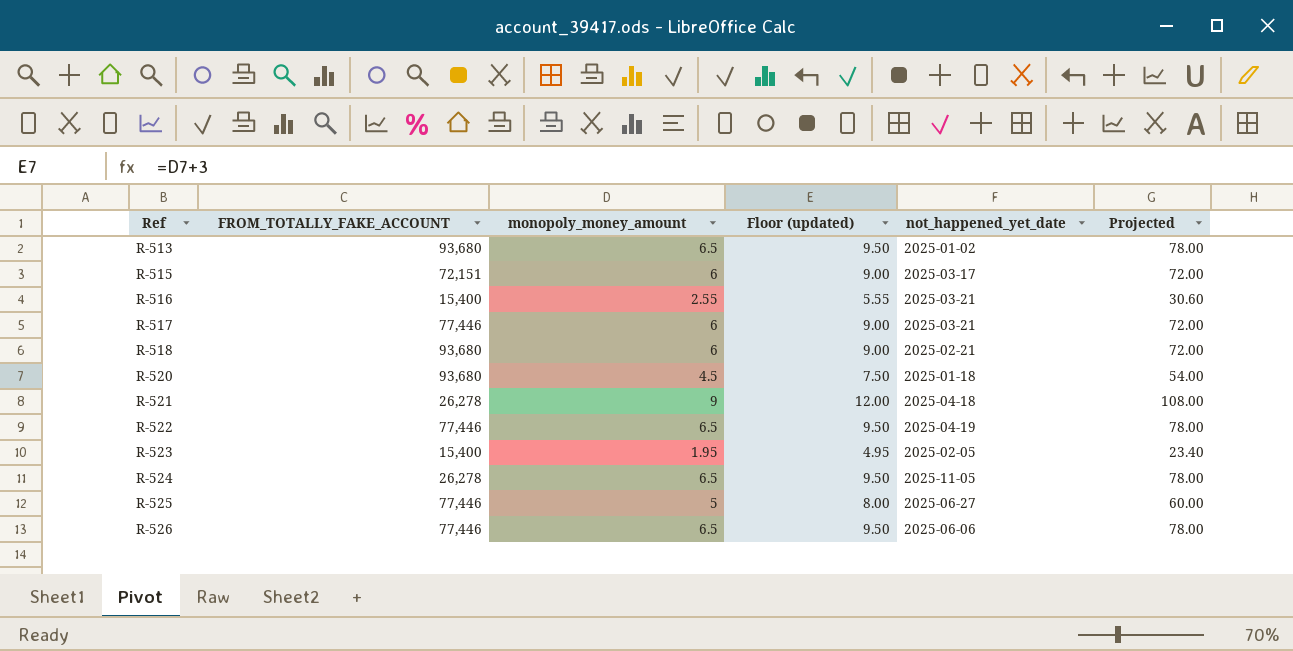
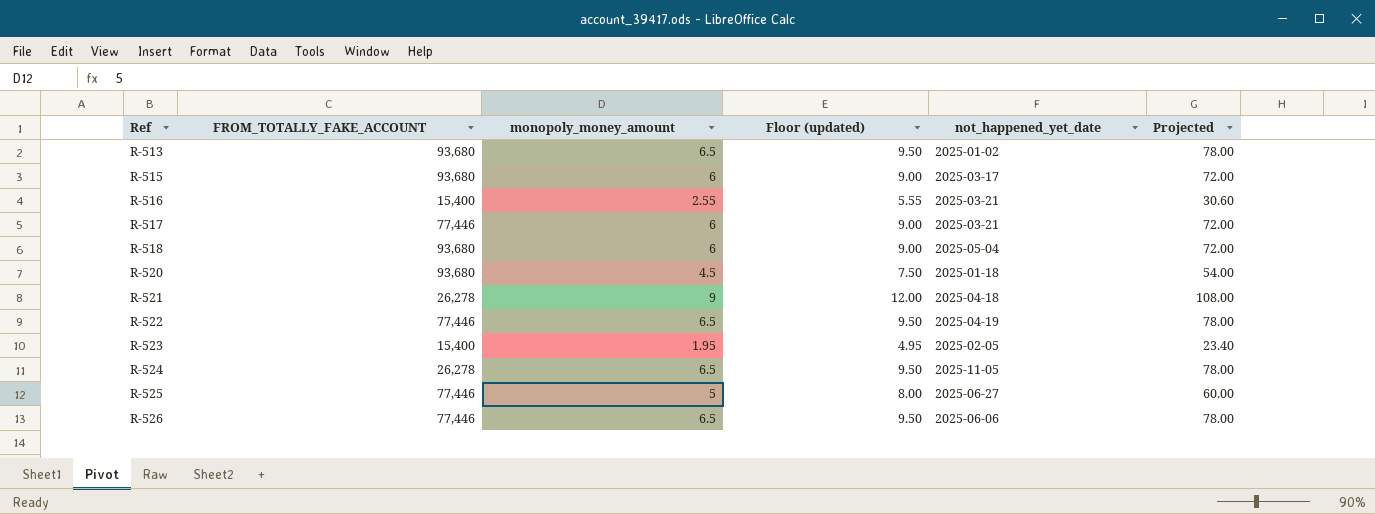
R-515 | FROM_TOTALLY_FAKE_ACCOUNT: 72,151 -> 93,680
R-518 | not_happened_yet_date: 2025-02-21 -> 2025-05-04

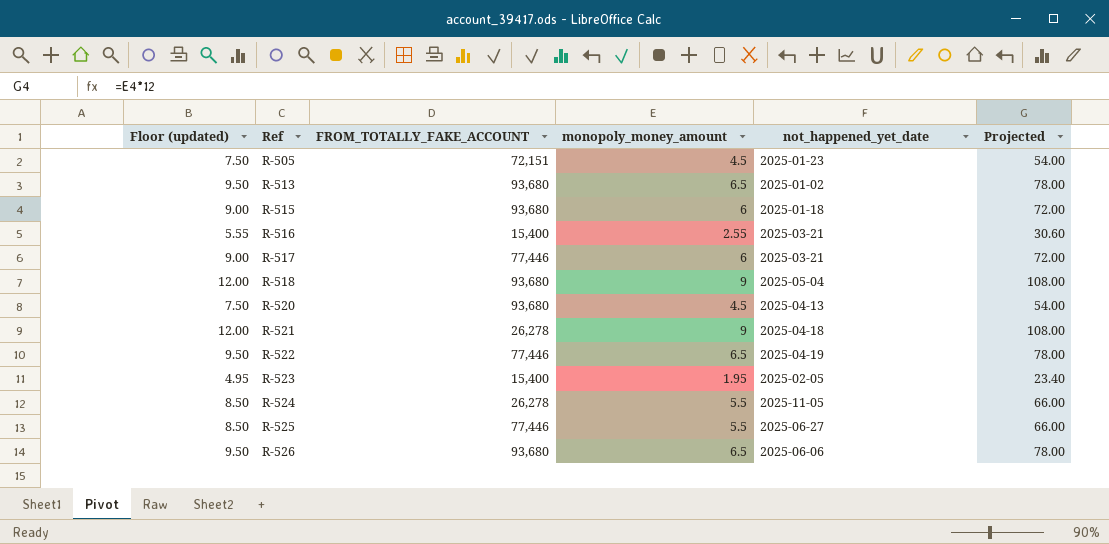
column Floor (updated) | position: 4 -> 1
row R-505: none -> 7.50 | 72,151 | 4.5 | 2025-01-23 | 54.00
R-515 | not_happened_yet_date: 2025-03-17 -> 2025-01-18
R-518 | Floor (updated): 9.00 -> 12.00
R-518 | monopoly_money_amount: 6 -> 9
R-518 | Projected: 72.00 -> 108.00
R-520 | not_happened_yet_date: 2025-01-18 -> 2025-04-13
R-524 | Floor (updated): 9.50 -> 8.50
R-524 | monopoly_money_amount: 6.5 -> 5.5
R-524 | Projected: 78.00 -> 66.00
R-525 | Floor (updated): 8.00 -> 8.50
R-525 | monopoly_money_amount: 5 -> 5.5
R-525 | Projected: 60.00 -> 66.00
R-526 | FROM_TOTALLY_FAKE_ACCOUNT: 77,446 -> 93,680

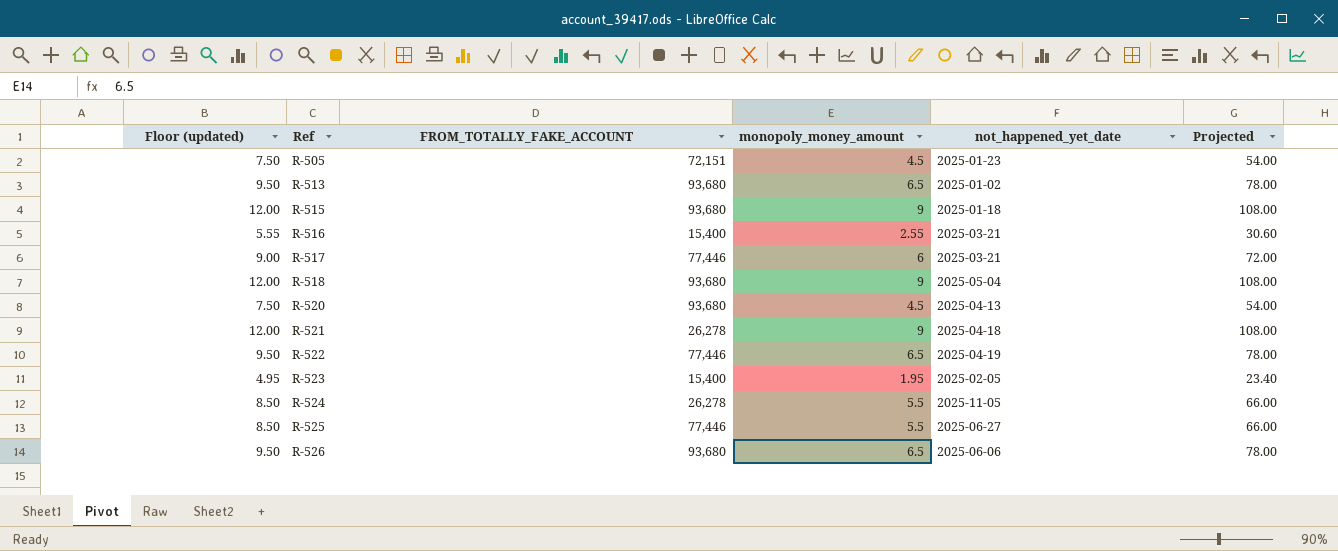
R-515 | Floor (updated): 9.00 -> 12.00
R-515 | monopoly_money_amount: 6 -> 9
R-515 | Projected: 72.00 -> 108.00

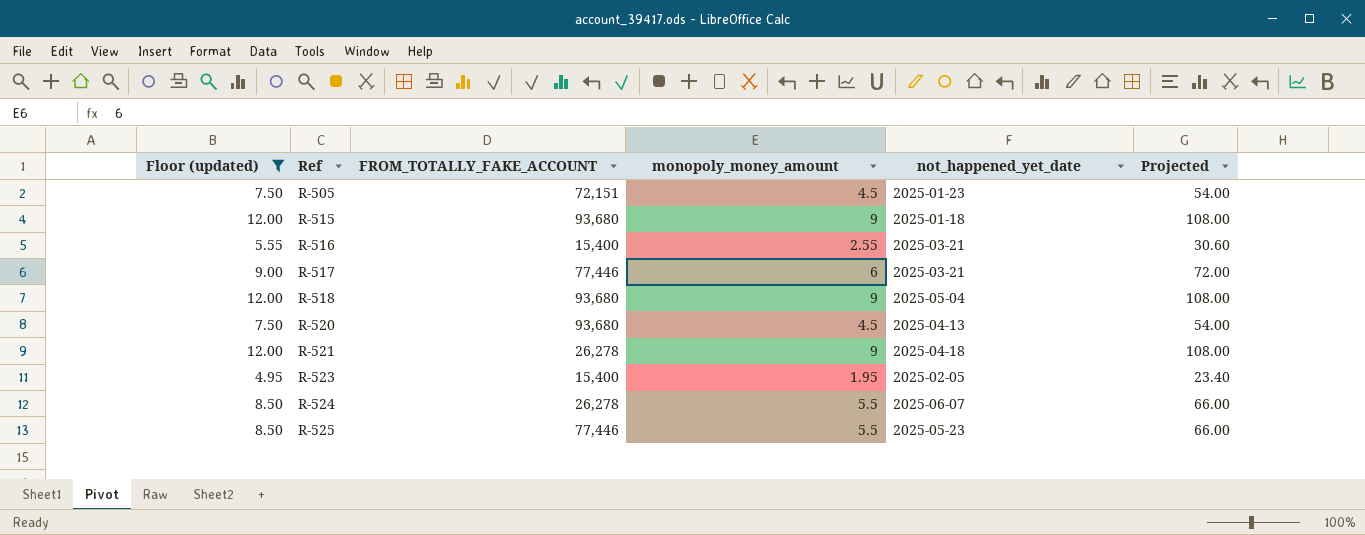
filter: none -> Floor (updated) != 9.50
R-524 | not_happened_yet_date: 2025-11-05 -> 2025-06-07
R-525 | not_happened_yet_date: 2025-06-27 -> 2025-05-23

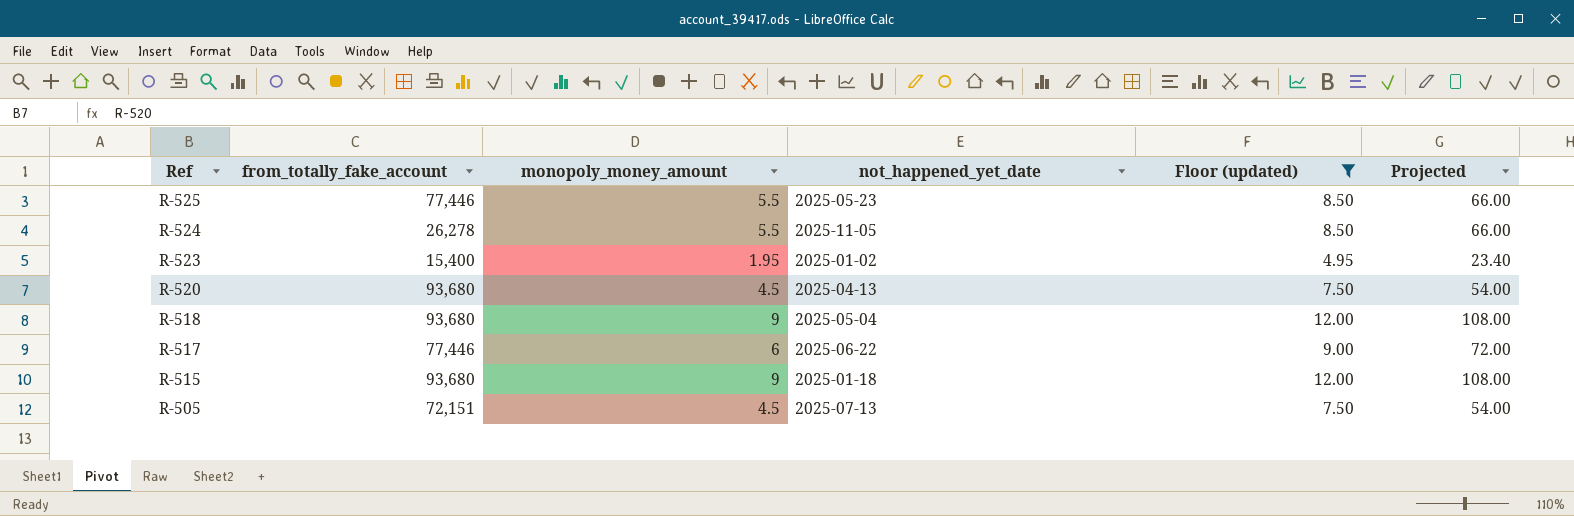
row order: Ref ascending -> Ref descending
column name: FROM_TOTALLY_FAKE_ACCOUNT -> from_totally_fake_account
column Floor (updated) | position: 1 -> 5
row R-516: 5.55 | 15,400 | 2.55 | 2025-03-21 | 30.60 -> none
row R-521: 12.00 | 26,278 | 9 | 2025-04-18 | 108.00 -> none
R-524 | not_happened_yet_date: 2025-06-07 -> 2025-11-05
R-523 | not_happened_yet_date: 2025-02-05 -> 2025-01-02
R-517 | not_happened_yet_date: 2025-03-21 -> 2025-06-22
R-505 | not_happened_yet_date: 2025-01-23 -> 2025-07-13

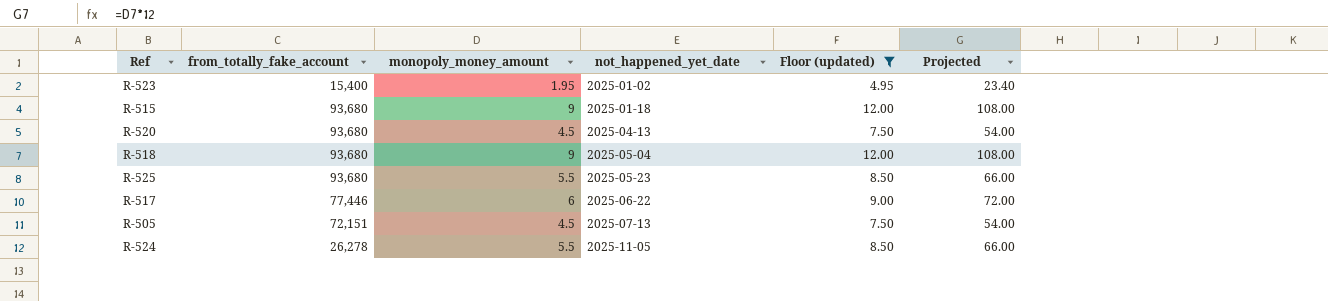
row order: Ref descending -> not_happened_yet_date ascending
R-525 | from_totally_fake_account: 77,446 -> 93,680

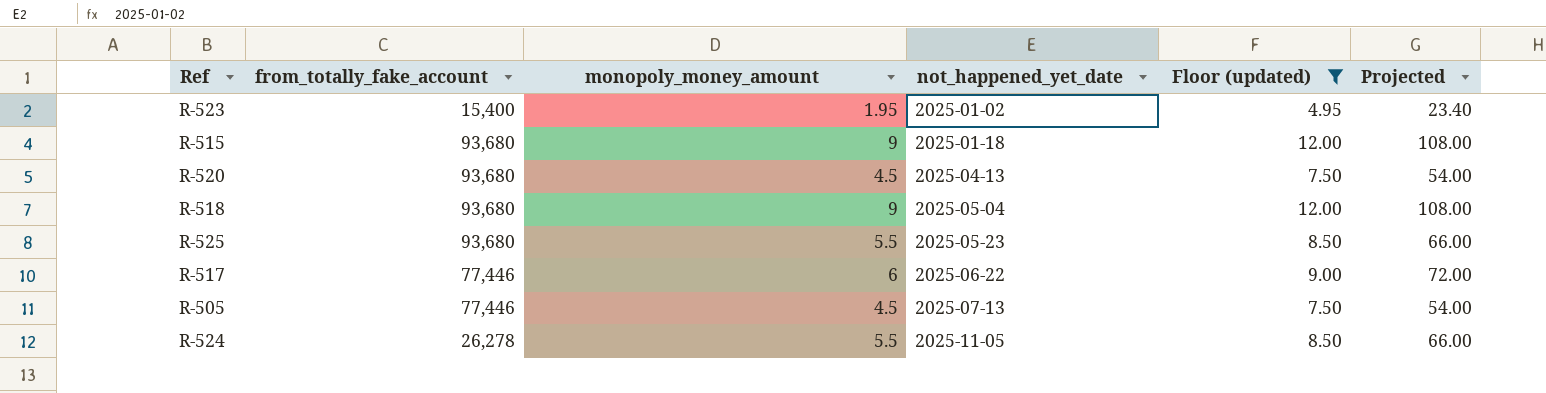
R-505 | from_totally_fake_account: 72,151 -> 77,446

